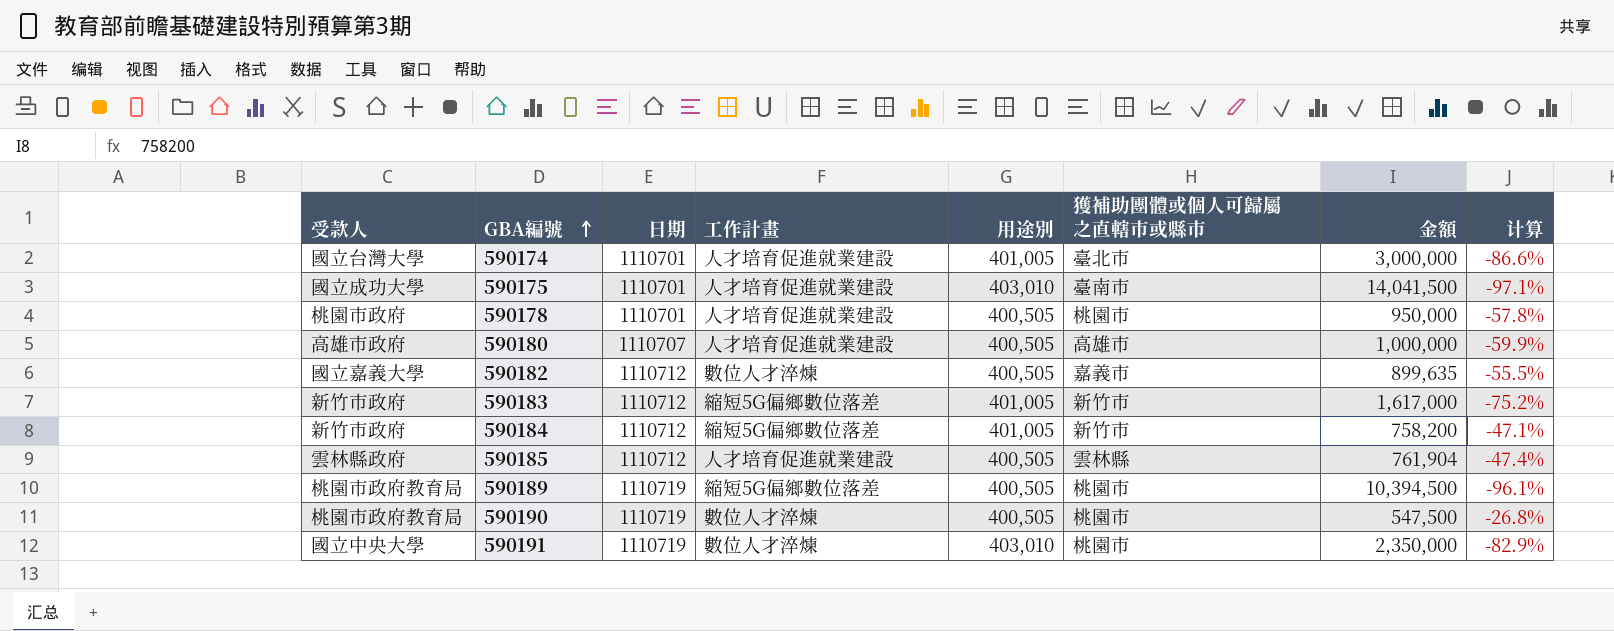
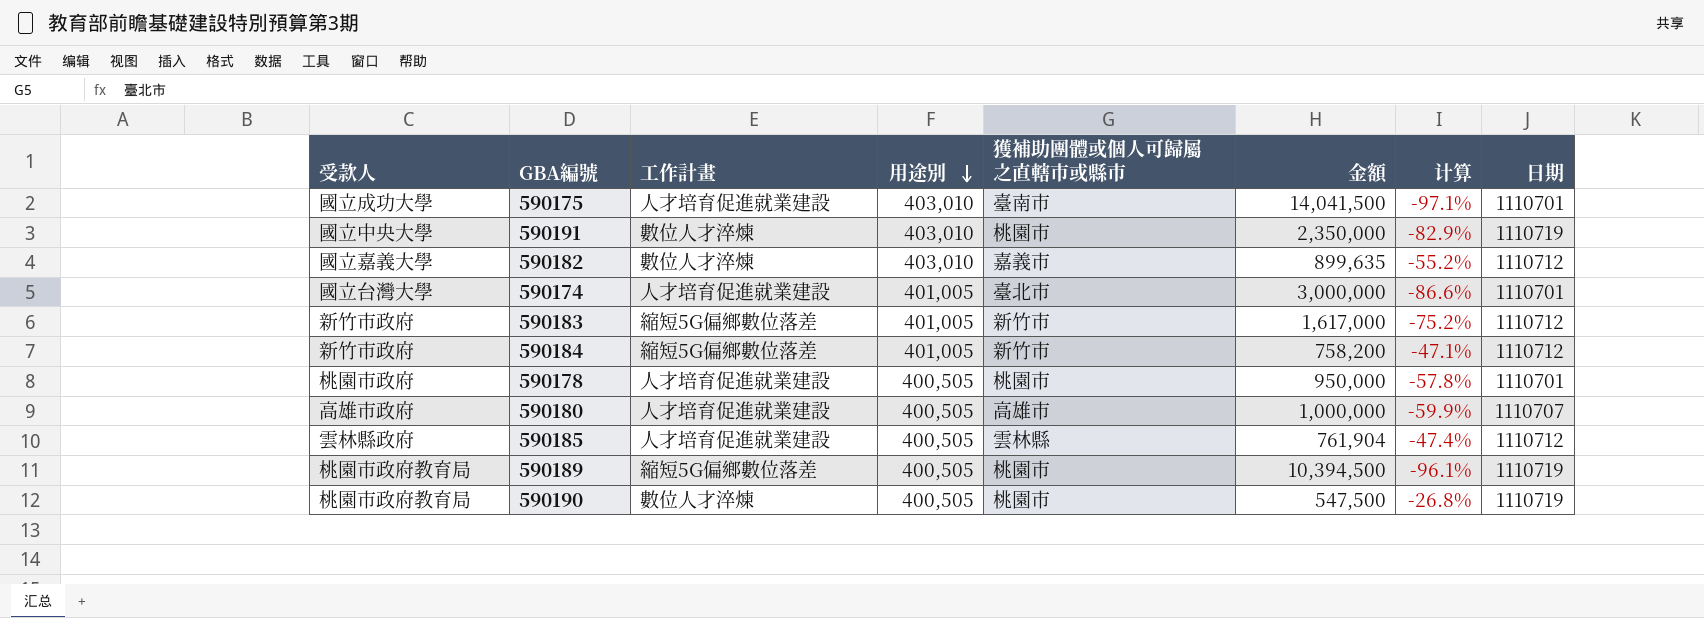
row order: GBA編號 ascending -> 用途別 descending
column 日期 | position: 3 -> 8
590182 | 用途別: 400,505 -> 403,010
590182 | 计算: -55.5% -> -55.2%

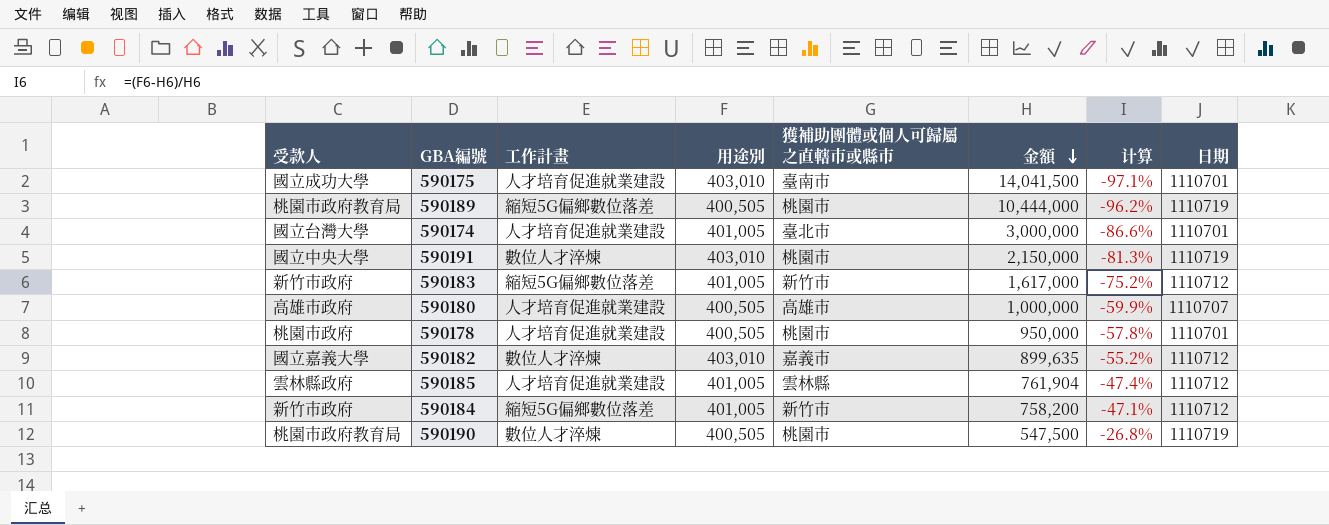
row order: 用途別 descending -> 金額 descending
590189 | 金額: 10,394,500 -> 10,444,000
590189 | 计算: -96.1% -> -96.2%
590191 | 金額: 2,350,000 -> 2,150,000
590191 | 计算: -82.9% -> -81.3%
590185 | 用途別: 400,505 -> 401,005

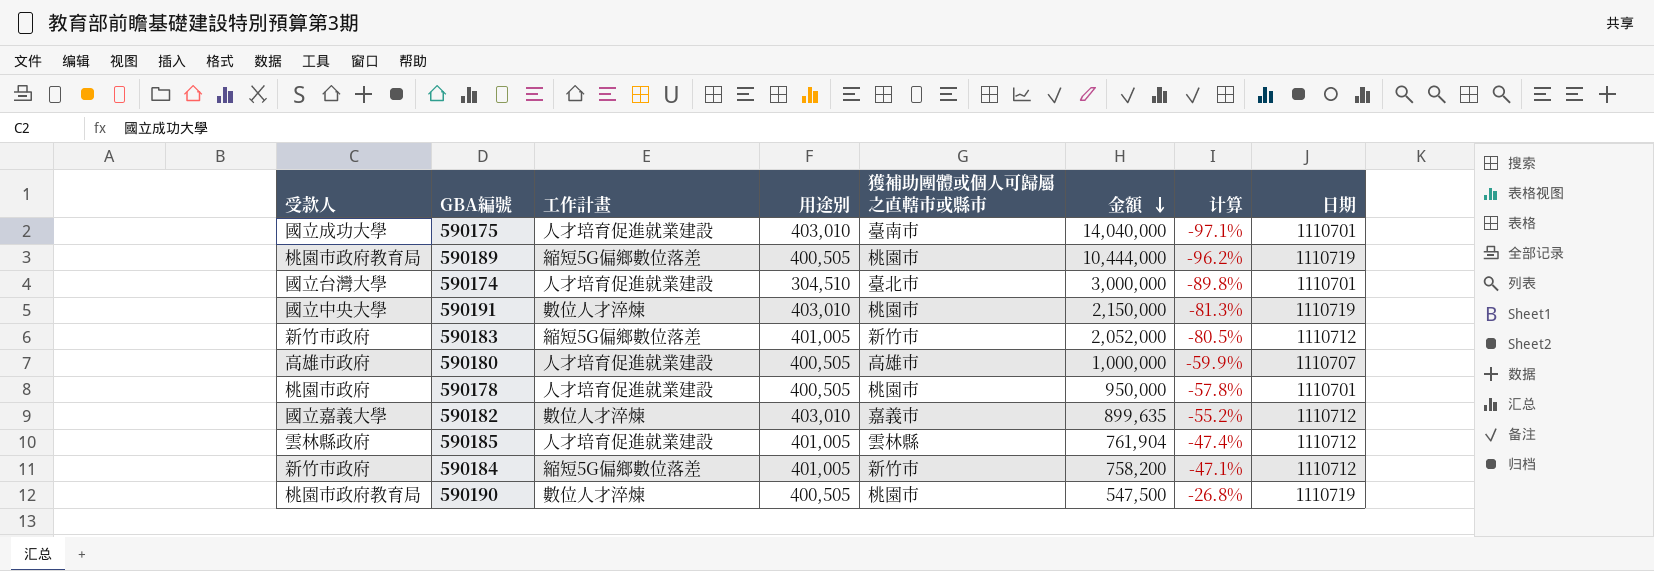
590175 | 金額: 14,041,500 -> 14,040,000
590174 | 用途別: 401,005 -> 304,510
590174 | 计算: -86.6% -> -89.8%
590183 | 金額: 1,617,000 -> 2,052,000
590183 | 计算: -75.2% -> -80.5%

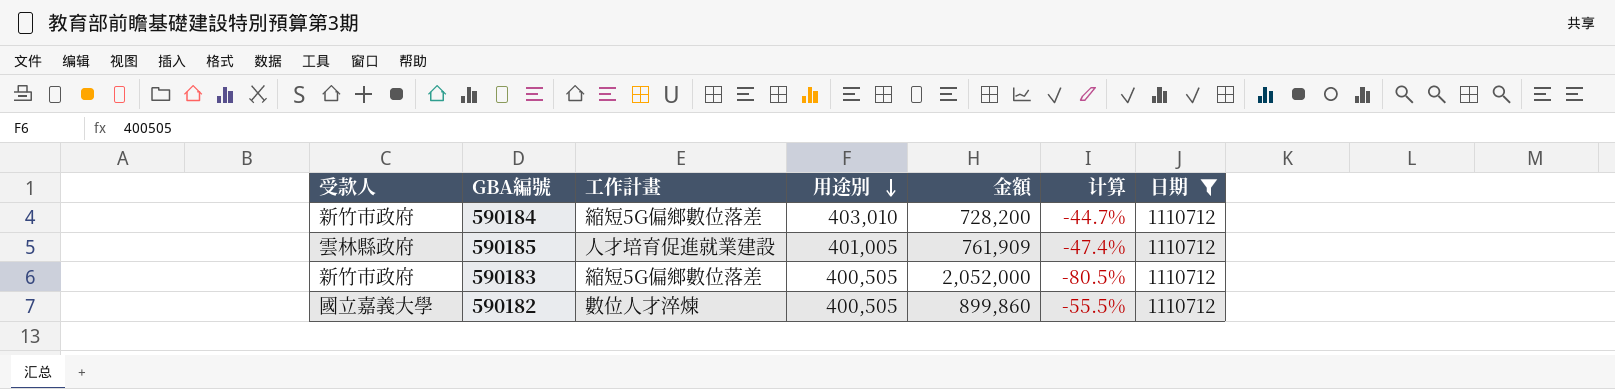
filter: none -> 日期 = 1110712
row order: 金額 descending -> 用途別 descending
column 獲補助團體或個人可歸屬之直轄市或縣市 | position: 5 -> none
590184 | 用途別: 401,005 -> 403,010
590184 | 金額: 758,200 -> 728,200
590184 | 计算: -47.1% -> -44.7%
590185 | 金額: 761,904 -> 761,909
590183 | 用途別: 401,005 -> 400,505
590182 | 用途別: 403,010 -> 400,505
590182 | 金額: 899,635 -> 899,860
590182 | 计算: -55.2% -> -55.5%

